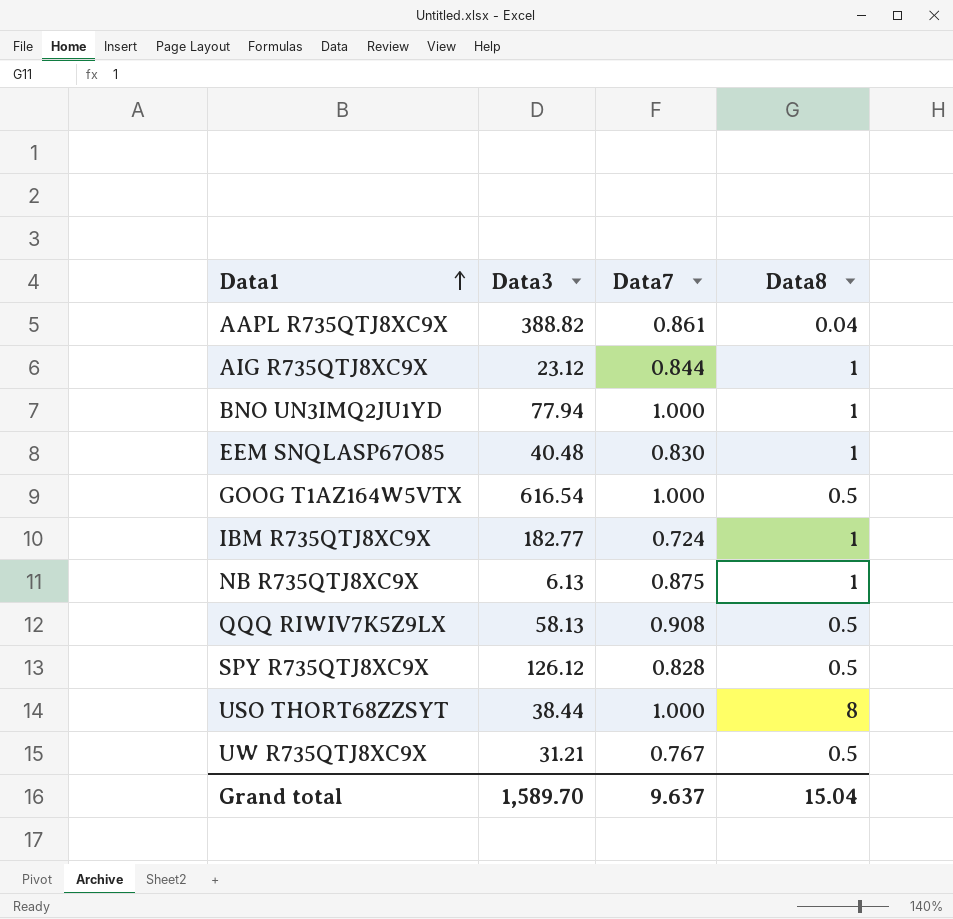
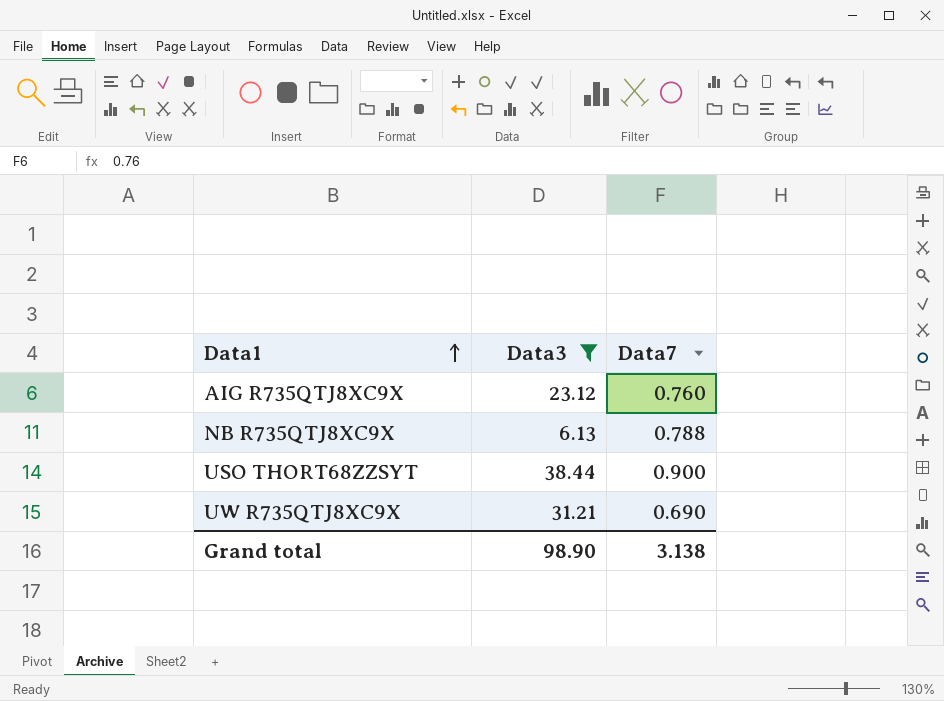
filter: none -> Data3 <= 38.44
column Data8 | position: 4 -> none
AIG R735QTJ8XC9X | Data7: 0.844 -> 0.760
NB R735QTJ8XC9X | Data7: 0.875 -> 0.788
USO THORT68ZZSYT | Data7: 1.000 -> 0.900
UW R735QTJ8XC9X | Data7: 0.767 -> 0.690
Grand total | Data3: 1,589.70 -> 98.90
Grand total | Data7: 9.637 -> 3.138

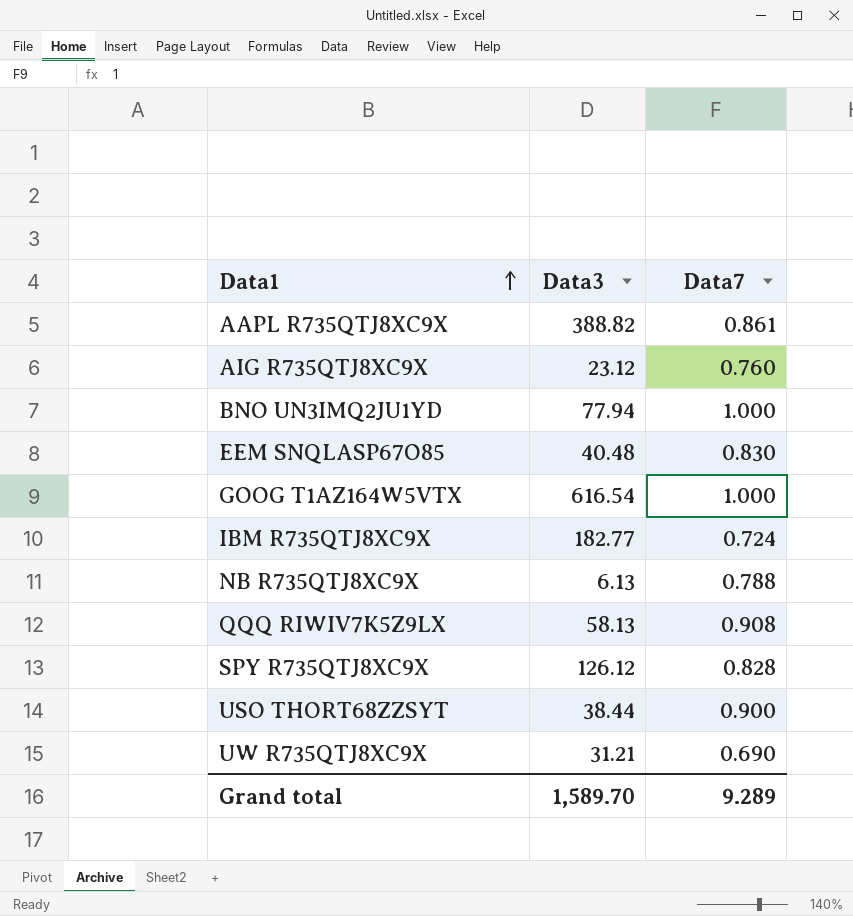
filter: Data3 <= 38.44 -> none
Grand total | Data3: 98.90 -> 1,589.70
Grand total | Data7: 3.138 -> 9.289

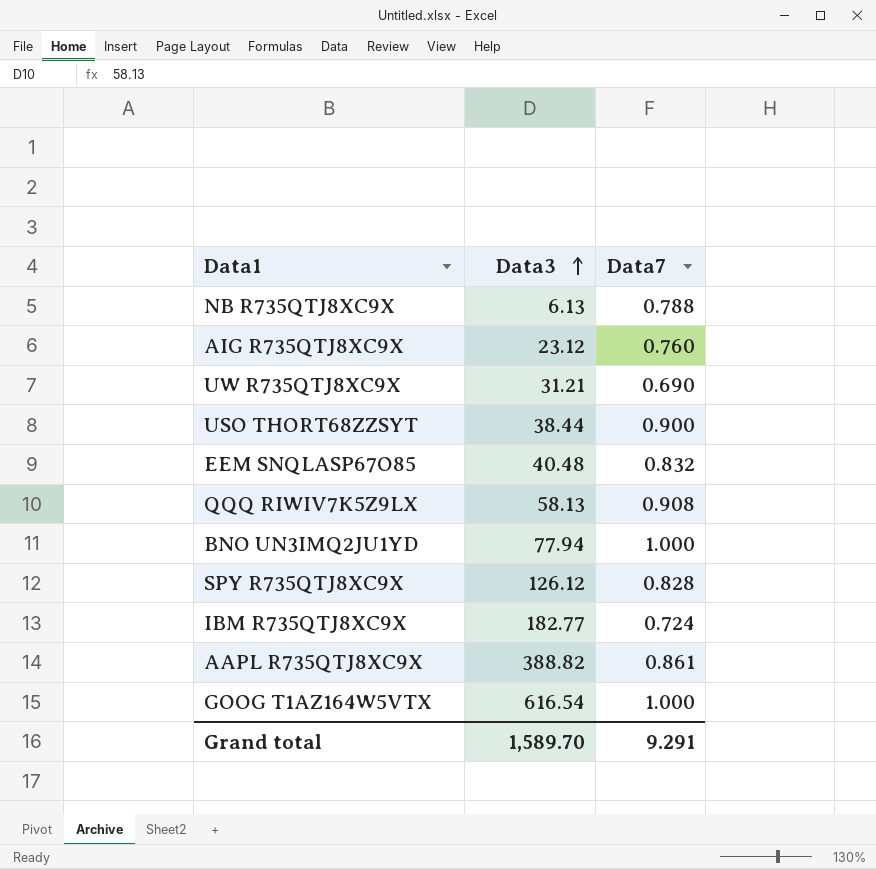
row order: Data1 ascending -> Data3 ascending
EEM SNQLASP67O85 | Data7: 0.830 -> 0.832
Grand total | Data7: 9.289 -> 9.291

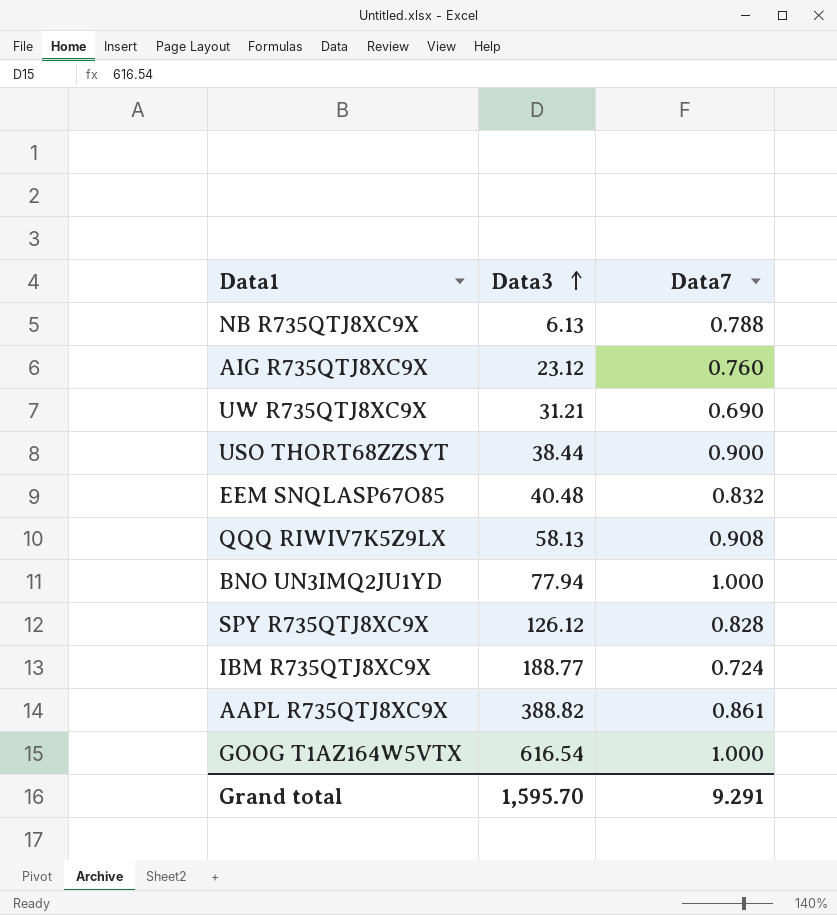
IBM R735QTJ8XC9X | Data3: 182.77 -> 188.77
Grand total | Data3: 1,589.70 -> 1,595.70

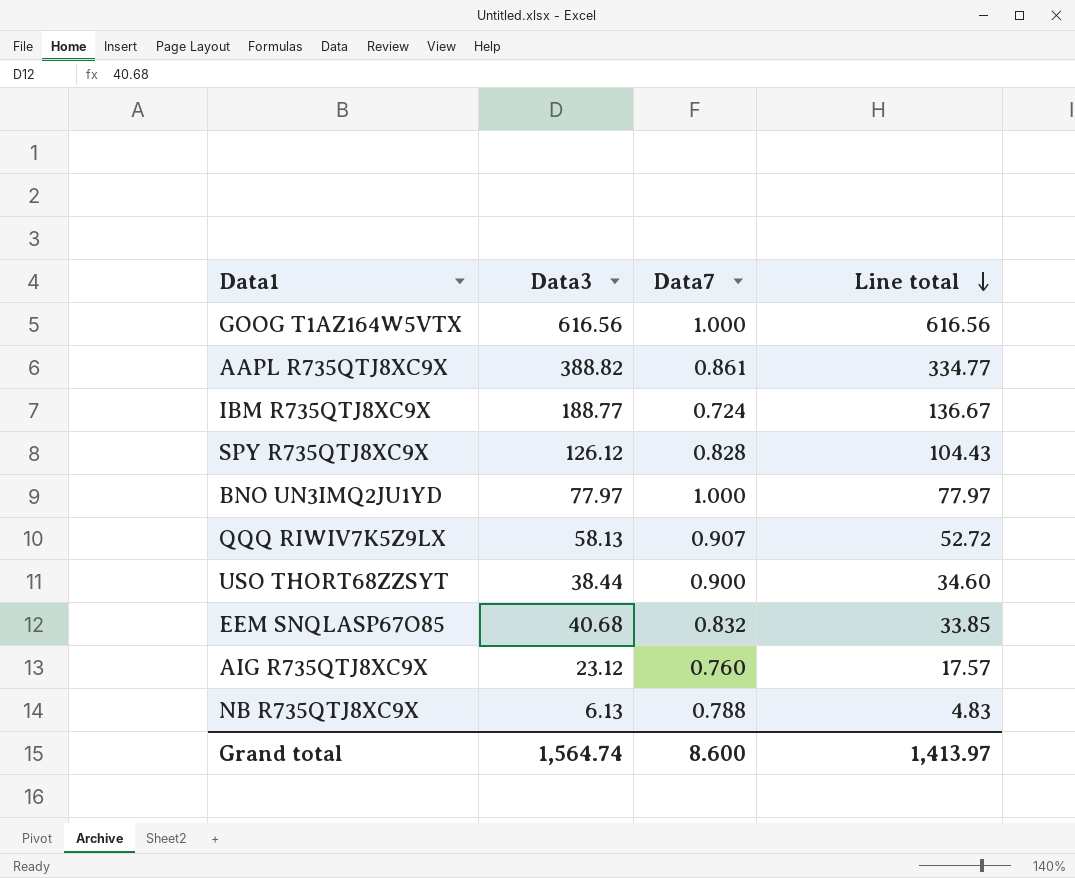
row order: Data3 ascending -> Line total descending
column Line total | formula: none -> [Data3] * [Data7]
row UW R735QTJ8XC9X: 31.21 | 0.690 -> none
GOOG T1AZ164W5VTX | Data3: 616.54 -> 616.56
BNO UN3IMQ2JU1YD | Data3: 77.94 -> 77.97
QQQ RIWIV7K5Z9LX | Data7: 0.908 -> 0.907
EEM SNQLASP67O85 | Data3: 40.48 -> 40.68
Grand total | Data3: 1,595.70 -> 1,564.74
Grand total | Data7: 9.291 -> 8.600

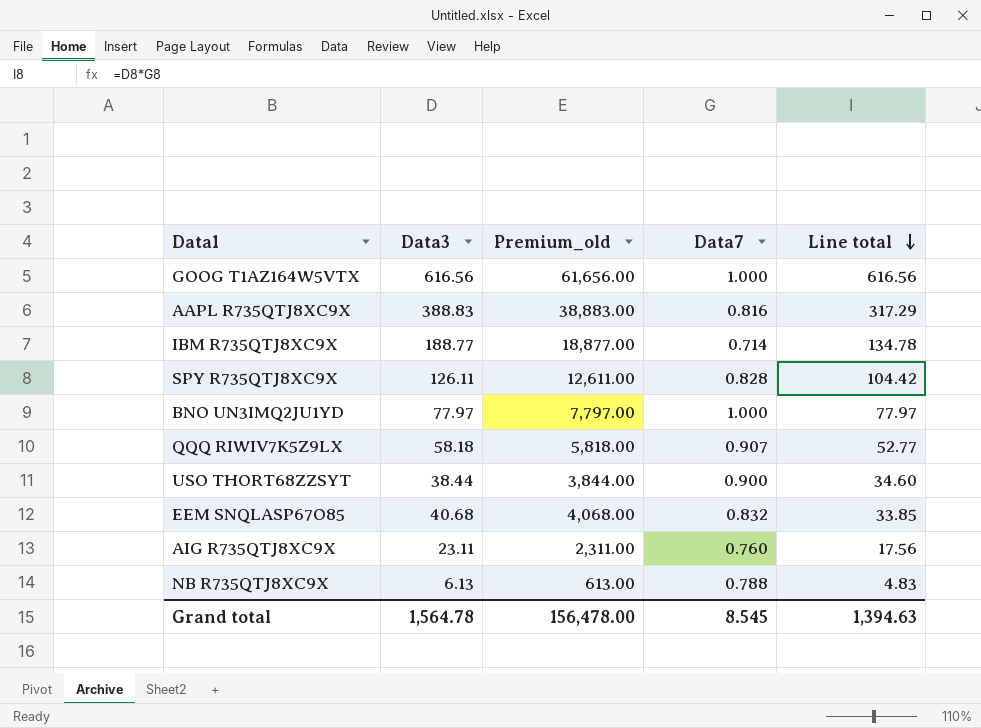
column Premium_old | formula: none -> [Data3] * 100
AAPL R735QTJ8XC9X | Data3: 388.82 -> 388.83
AAPL R735QTJ8XC9X | Data7: 0.861 -> 0.816
AAPL R735QTJ8XC9X | Line total: 334.77 -> 317.29
IBM R735QTJ8XC9X | Data7: 0.724 -> 0.714
IBM R735QTJ8XC9X | Line total: 136.67 -> 134.78
SPY R735QTJ8XC9X | Data3: 126.12 -> 126.11
SPY R735QTJ8XC9X | Line total: 104.43 -> 104.42
QQQ RIWIV7K5Z9LX | Data3: 58.13 -> 58.18
QQQ RIWIV7K5Z9LX | Line total: 52.72 -> 52.77
AIG R735QTJ8XC9X | Data3: 23.12 -> 23.11
AIG R735QTJ8XC9X | Line total: 17.57 -> 17.56
Grand total | Data3: 1,564.74 -> 1,564.78
Grand total | Data7: 8.600 -> 8.545
Grand total | Line total: 1,413.97 -> 1,394.63

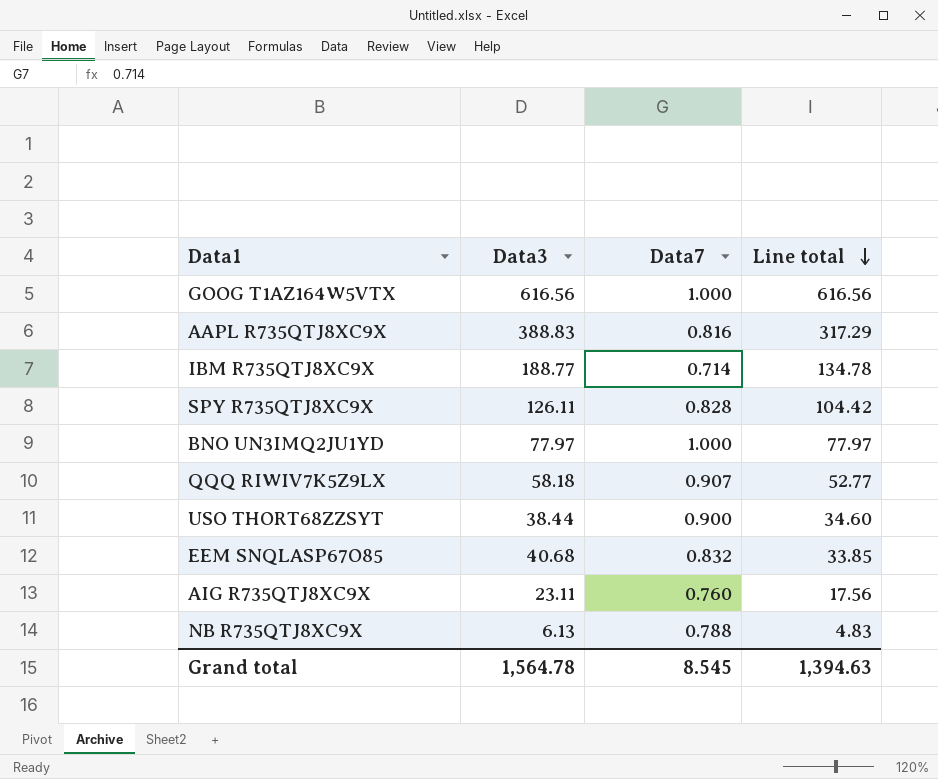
column Premium_old | formula: [Data3] * 100 -> none

